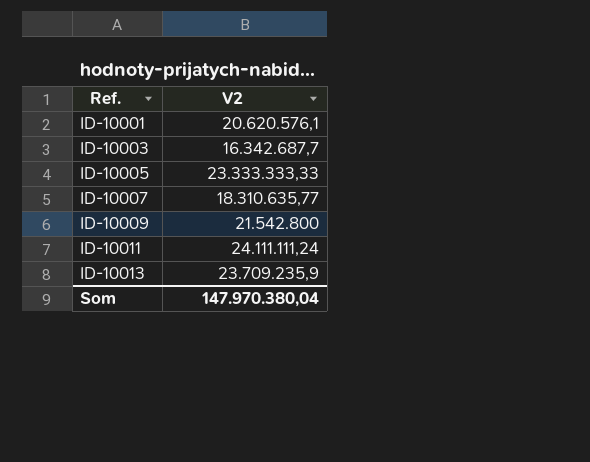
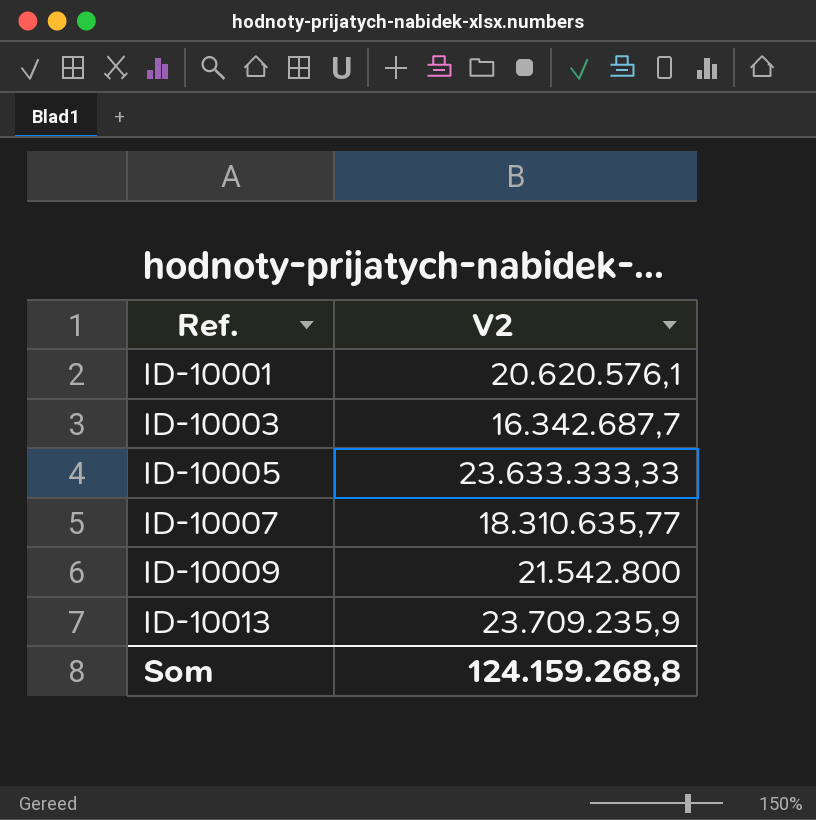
row ID-10011: 24.111.111,24 -> none
ID-10005 | V2: 23.333.333,33 -> 23.633.333,33
Som | V2: 147.970.380,04 -> 124.159.268,8

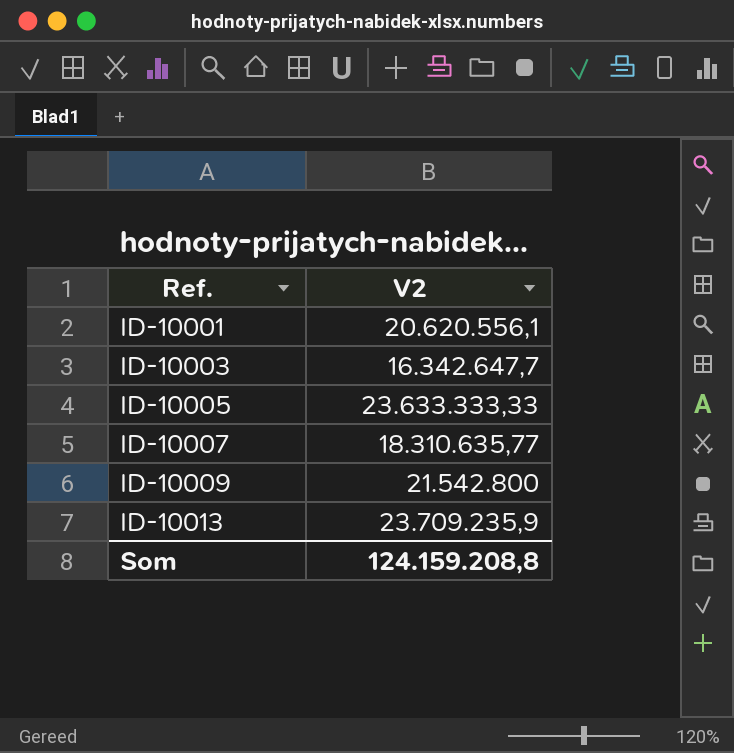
ID-10001 | V2: 20.620.576,1 -> 20.620.556,1
ID-10003 | V2: 16.342.687,7 -> 16.342.647,7
Som | V2: 124.159.268,8 -> 124.159.208,8

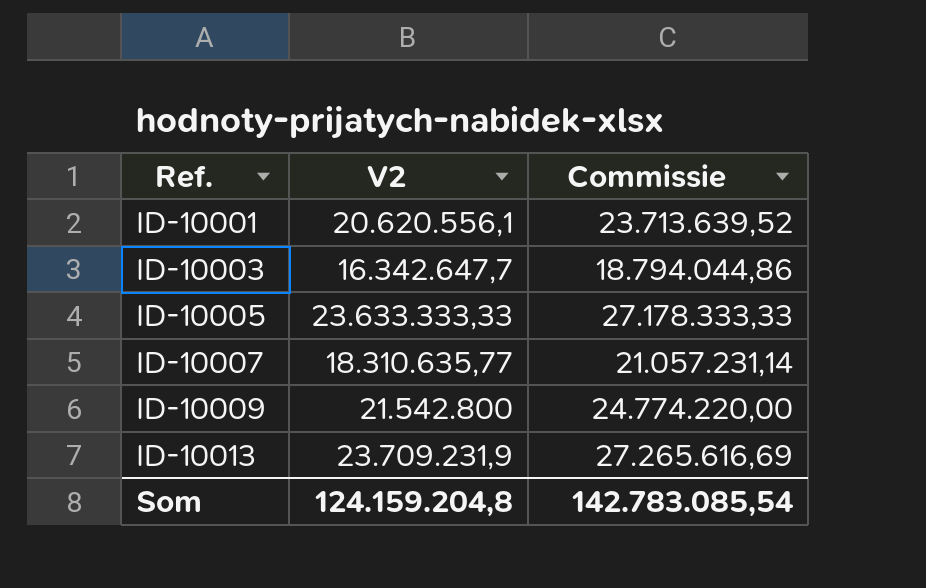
column Commissie | formula: none -> [V2] * 1,15
ID-10013 | V2: 23.709.235,9 -> 23.709.231,9
Som | V2: 124.159.208,8 -> 124.159.204,8

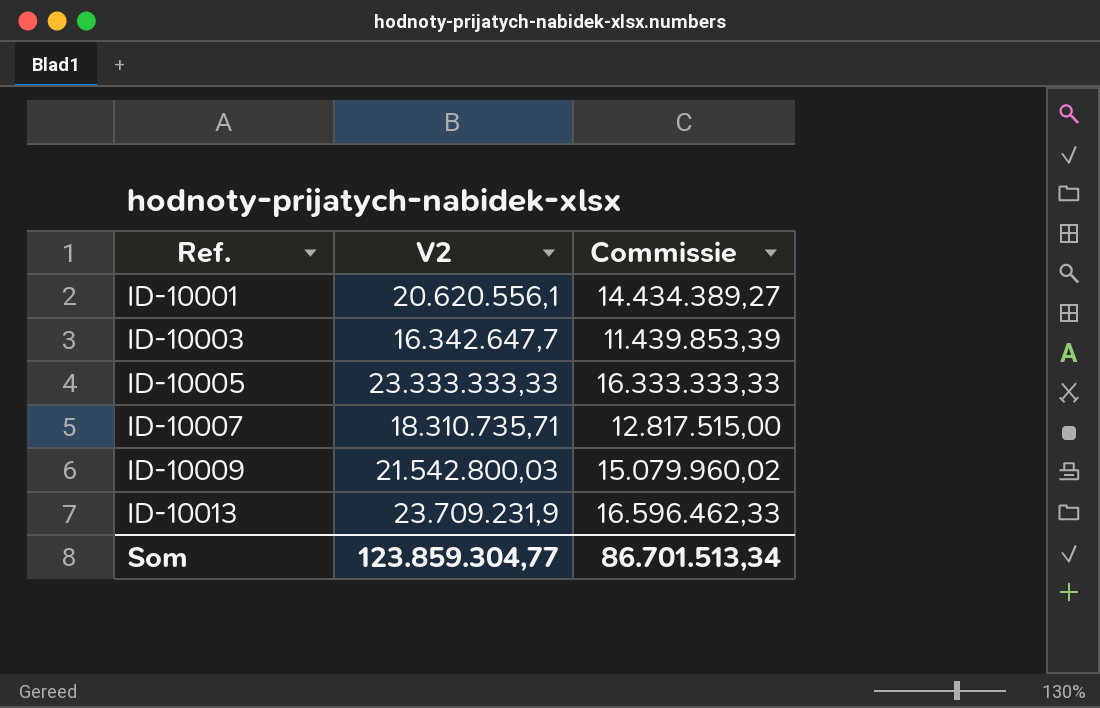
column Commissie | formula: [V2] * 1,15 -> [V2] * 0,7
ID-10005 | V2: 23.633.333,33 -> 23.333.333,33
ID-10007 | V2: 18.310.635,77 -> 18.310.735,71
ID-10009 | V2: 21.542.800 -> 21.542.800,03
Som | V2: 124.159.204,8 -> 123.859.304,77
Som | Commissie: 142.783.085,54 -> 86.701.513,34

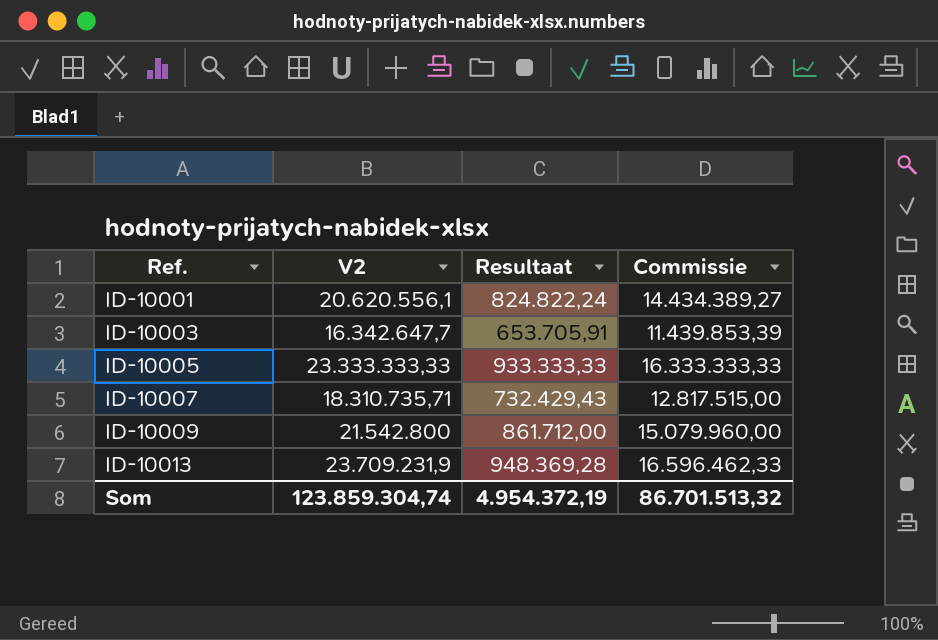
column Resultaat | formula: none -> [V2] * 0,04
ID-10009 | V2: 21.542.800,03 -> 21.542.800
ID-10009 | Commissie: 15.079.960,02 -> 15.079.960,00
Som | V2: 123.859.304,77 -> 123.859.304,74
Som | Commissie: 86.701.513,34 -> 86.701.513,32

